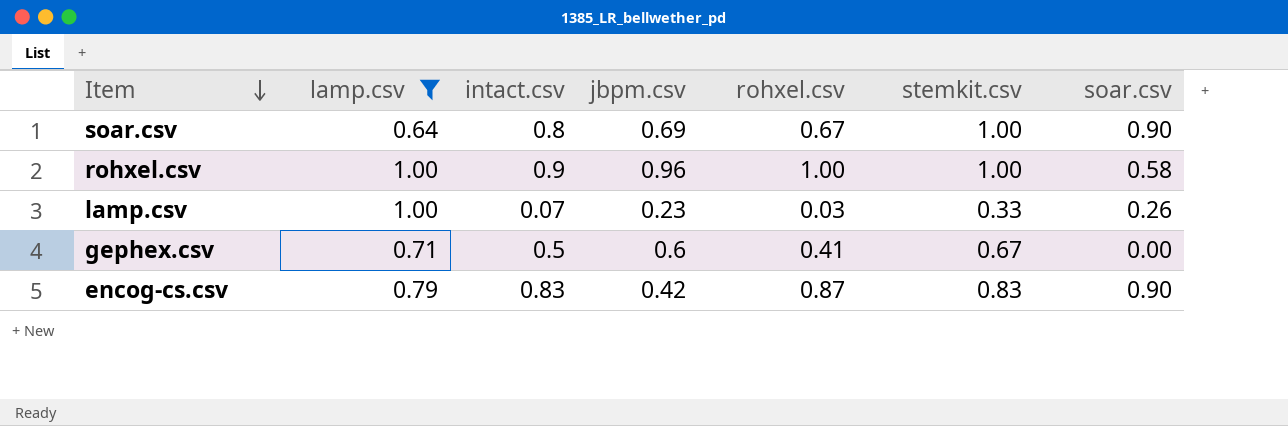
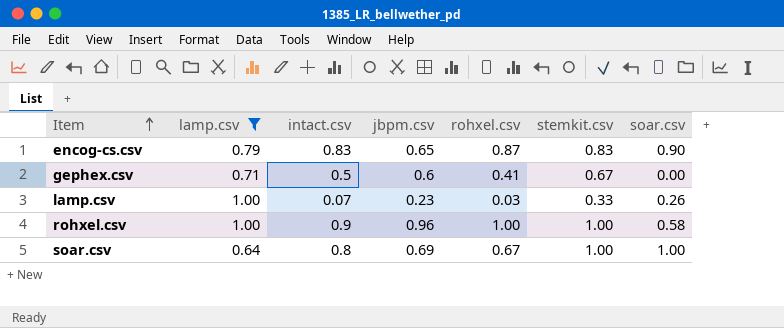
row order: Item descending -> Item ascending
encog-cs.csv | jbpm.csv: 0.42 -> 0.65
soar.csv | soar.csv: 0.90 -> 1.00

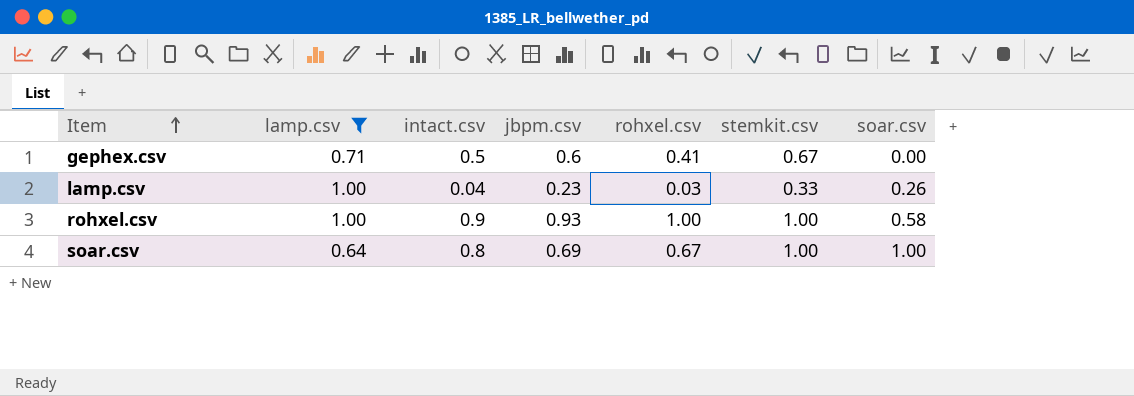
row encog-cs.csv: 0.79 | 0.83 | 0.65 | 0.87 | 0.83 | 0.90 -> none
lamp.csv | intact.csv: 0.07 -> 0.04
rohxel.csv | jbpm.csv: 0.96 -> 0.93

